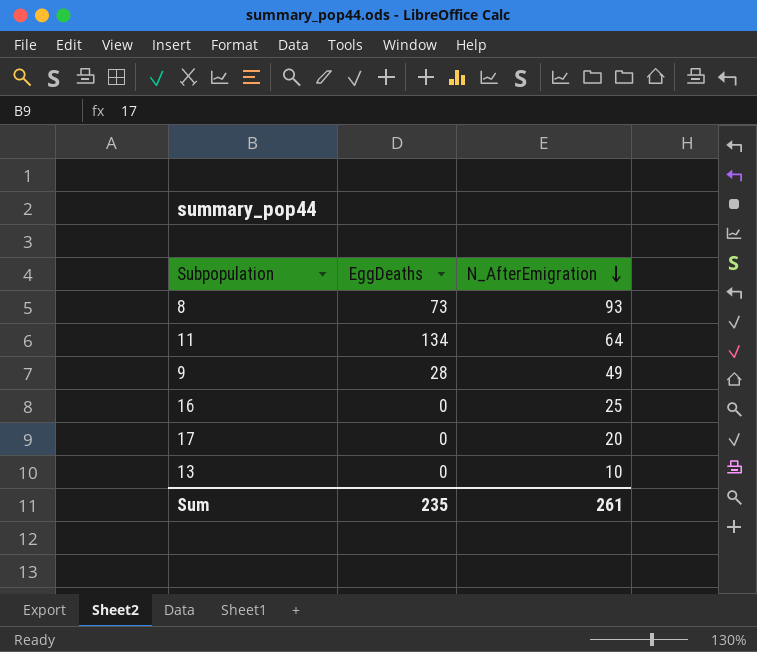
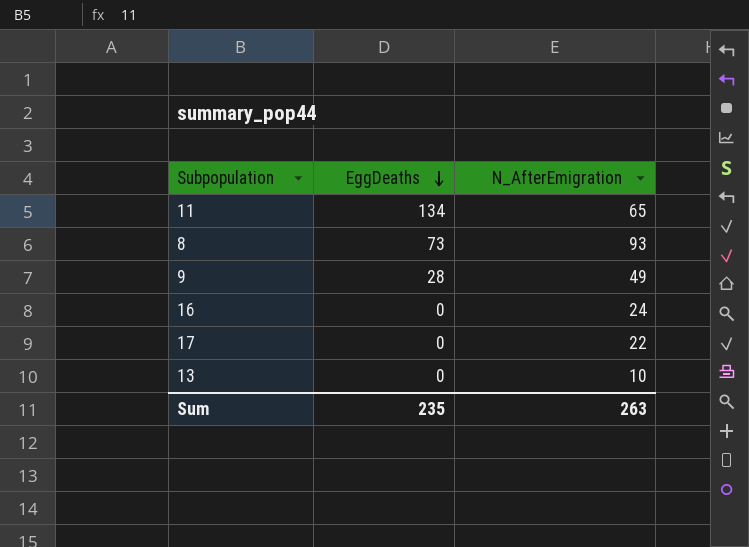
row order: N_AfterEmigration descending -> EggDeaths descending
11 | N_AfterEmigration: 64 -> 65
16 | N_AfterEmigration: 25 -> 24
17 | N_AfterEmigration: 20 -> 22
Sum | N_AfterEmigration: 261 -> 263

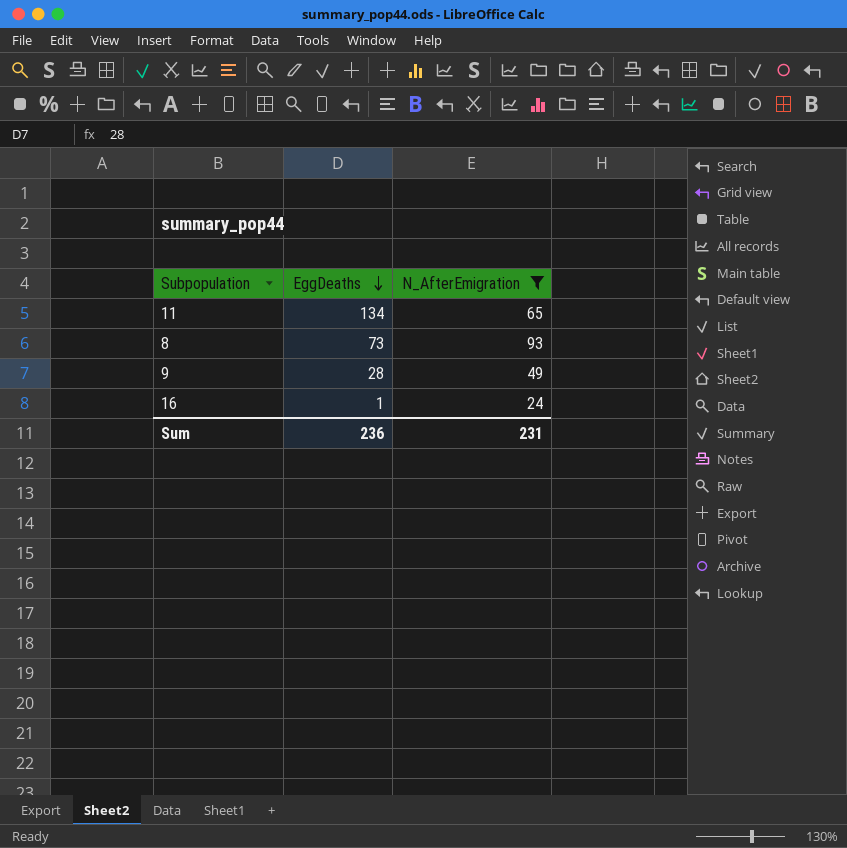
filter: none -> N_AfterEmigration >= 24
16 | EggDeaths: 0 -> 1
Sum | EggDeaths: 235 -> 236
Sum | N_AfterEmigration: 263 -> 231

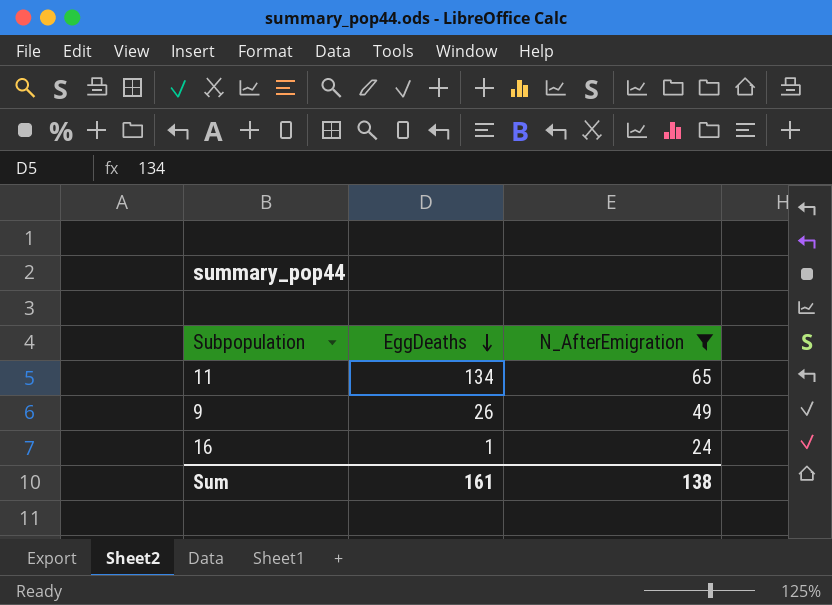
row 8: 73 | 93 -> none
9 | EggDeaths: 28 -> 26
Sum | EggDeaths: 236 -> 161
Sum | N_AfterEmigration: 231 -> 138

